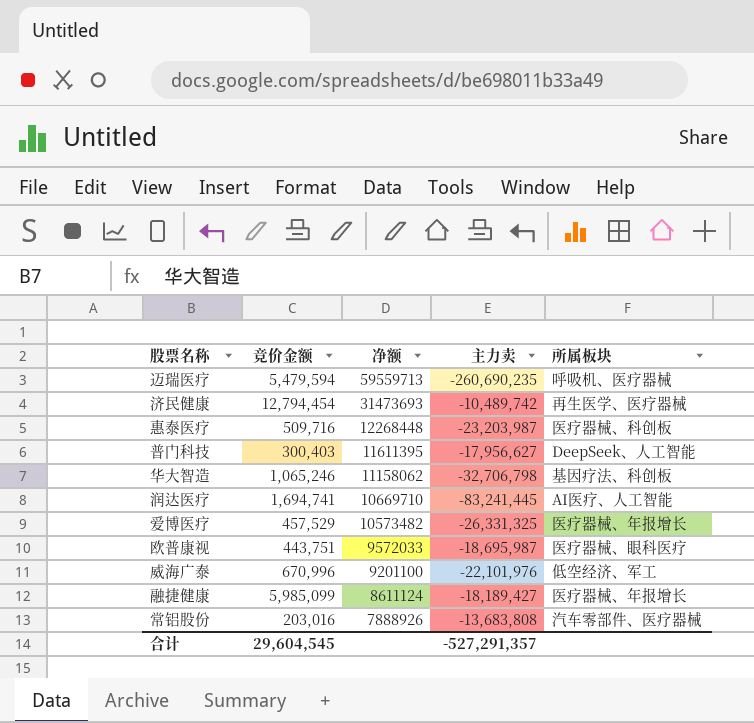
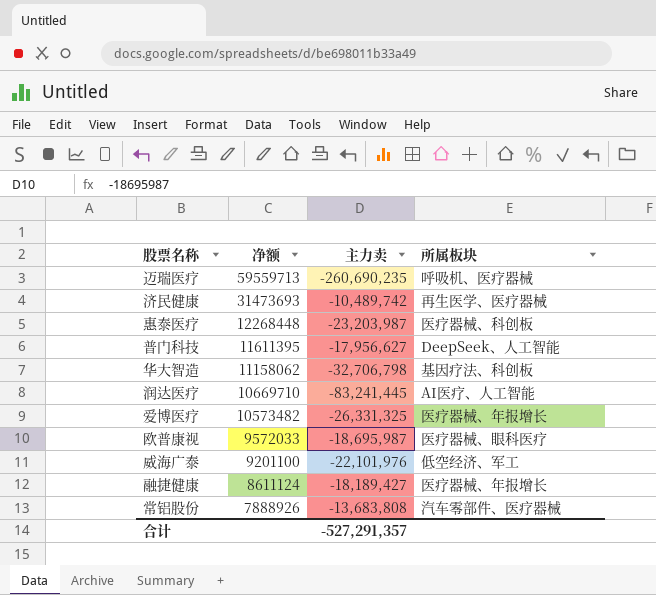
column 竞价金额 | position: 2 -> none

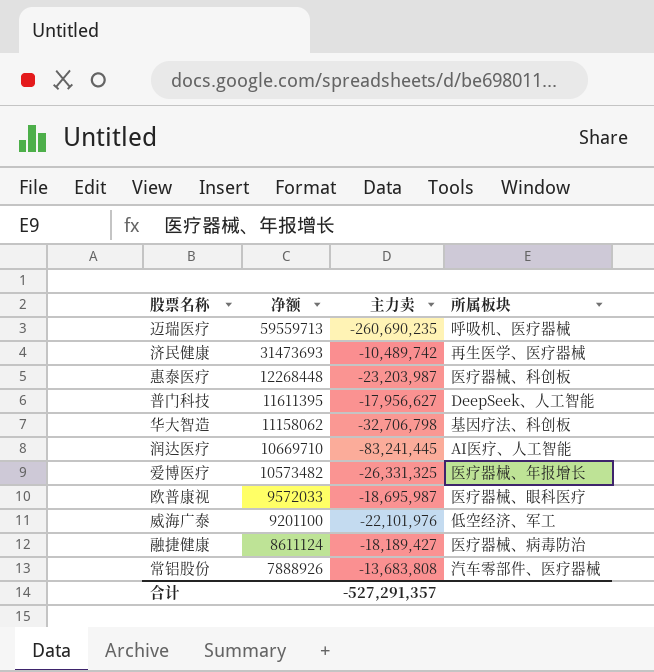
融捷健康 | 所属板块: 医疗器械、年报增长 -> 医疗器械、病毒防治

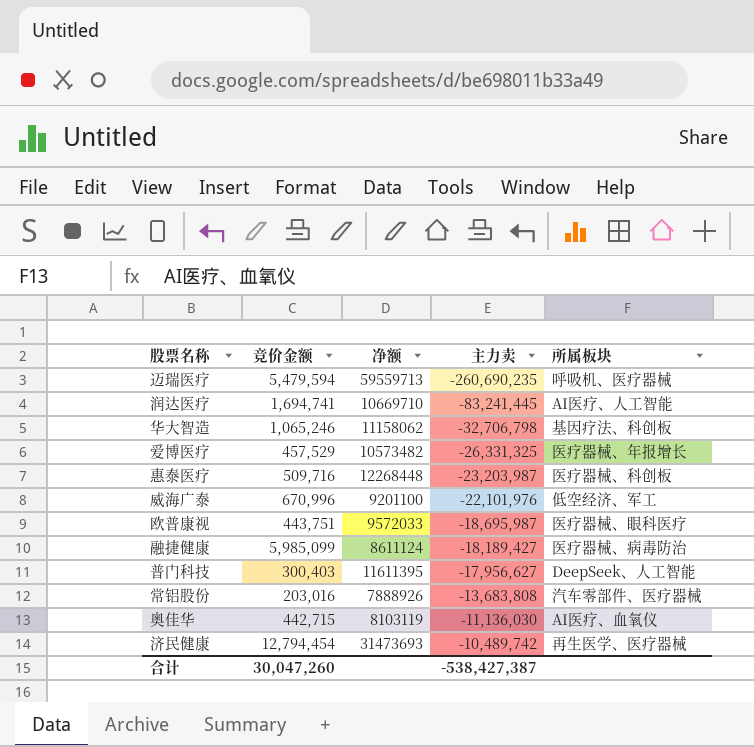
row order: 净额 descending -> 主力卖 ascending
column 竞价金额 | position: none -> 2
row 奥佳华: none -> 442,715 | 8103119 | -11,136,030 | AI医疗、血氧仪
合计 | 主力卖: -527,291,357 -> -538,427,387

